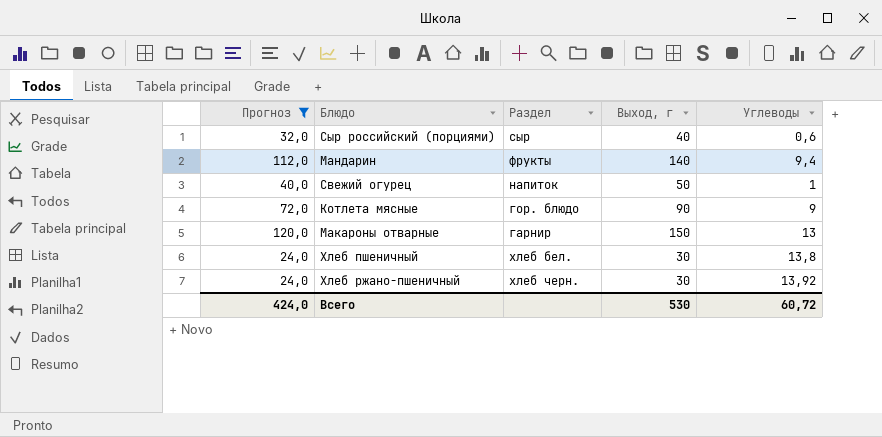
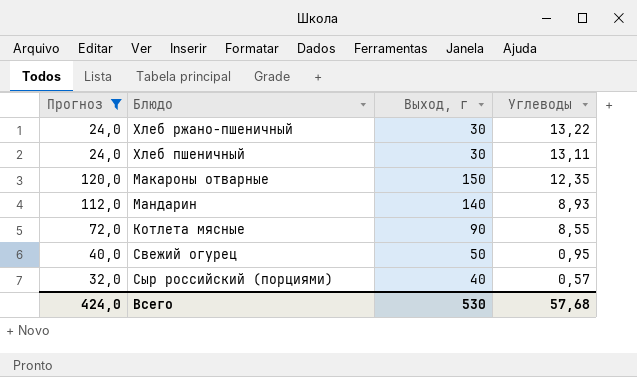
row order: none -> Углеводы descending
column Раздел | position: 3 -> none
Хлеб ржано-пшеничный | Углеводы: 13,92 -> 13,22
Хлеб пшеничный | Углеводы: 13,8 -> 13,11
Макароны отварные | Углеводы: 13 -> 12,35
Мандарин | Углеводы: 9,4 -> 8,93
Котлета мясные | Углеводы: 9 -> 8,55
Свежий огурец | Углеводы: 1 -> 0,95
Сыр российский (порциями) | Углеводы: 0,6 -> 0,57
Всего | Углеводы: 60,72 -> 57,68

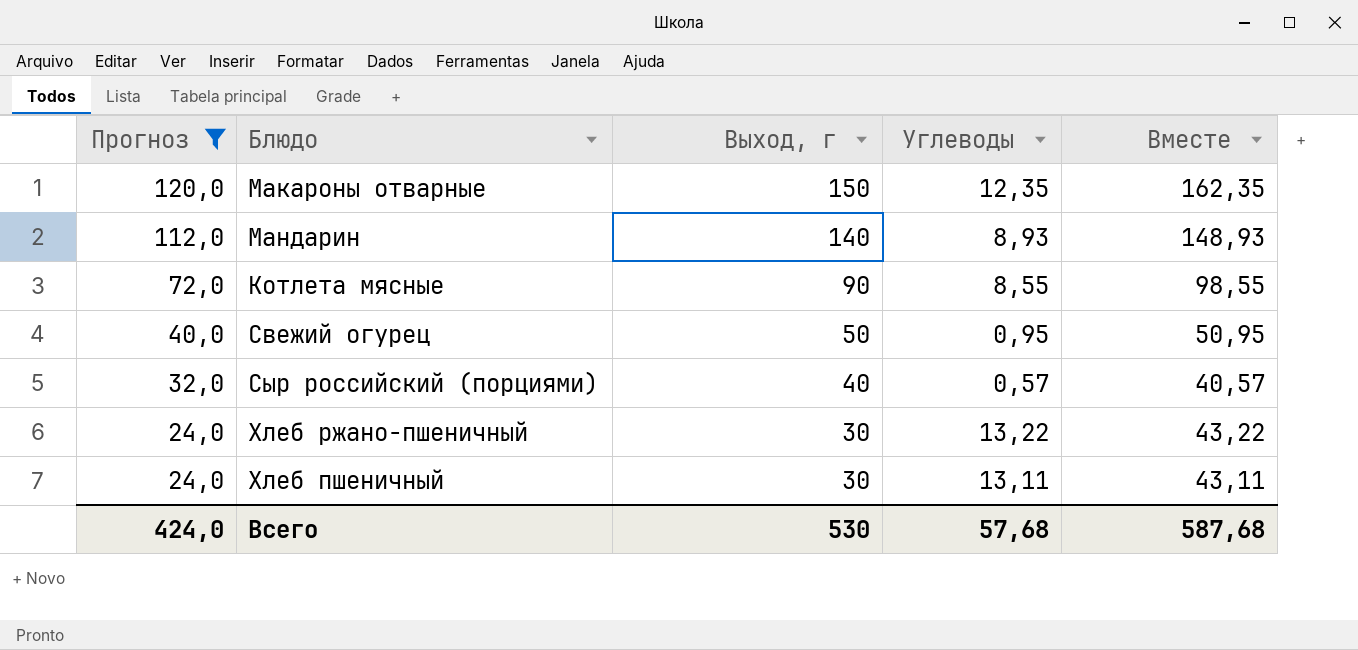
row order: Углеводы descending -> Прогноз descending
column Вместе | formula: none -> [Выход, г] + [Углеводы]

